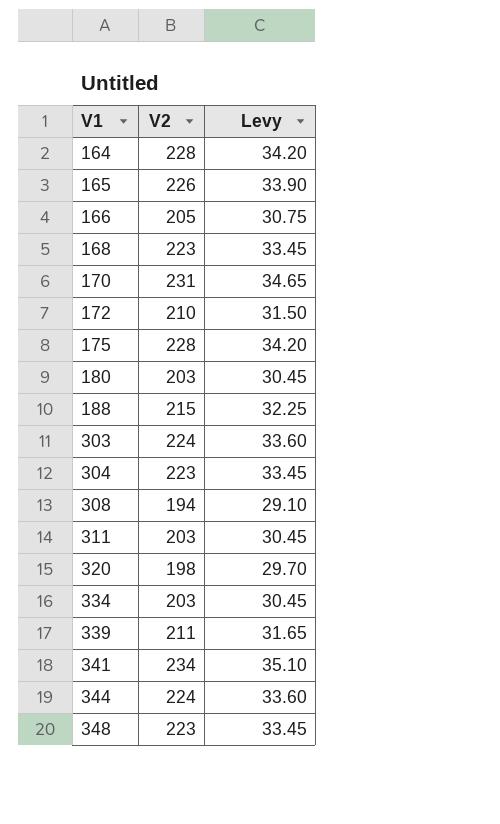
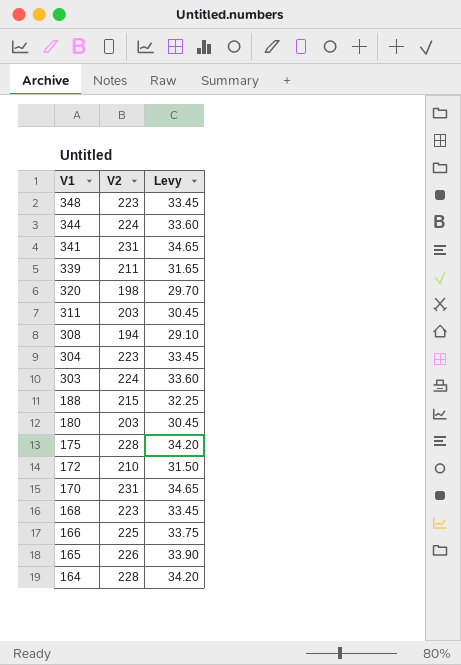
row order: V1 ascending -> V1 descending
row 334: 203 | 30.45 -> none
341 | V2: 234 -> 231
341 | Levy: 35.10 -> 34.65
166 | V2: 205 -> 225
166 | Levy: 30.75 -> 33.75

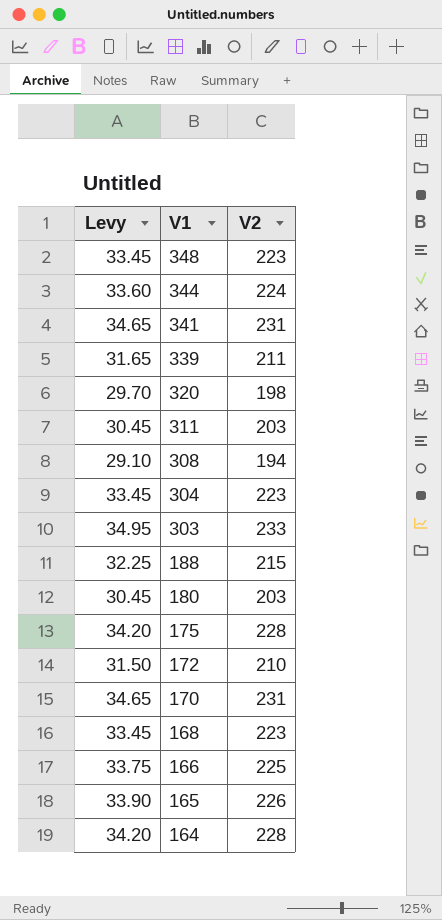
column Levy | position: 3 -> 1
303 | Levy: 33.60 -> 34.95
303 | V2: 224 -> 233

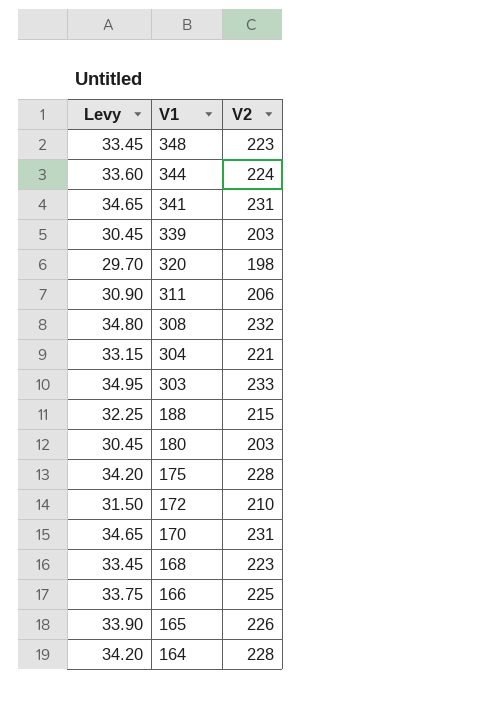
339 | Levy: 31.65 -> 30.45
339 | V2: 211 -> 203
311 | Levy: 30.45 -> 30.90
311 | V2: 203 -> 206
308 | Levy: 29.10 -> 34.80
308 | V2: 194 -> 232
304 | Levy: 33.45 -> 33.15
304 | V2: 223 -> 221

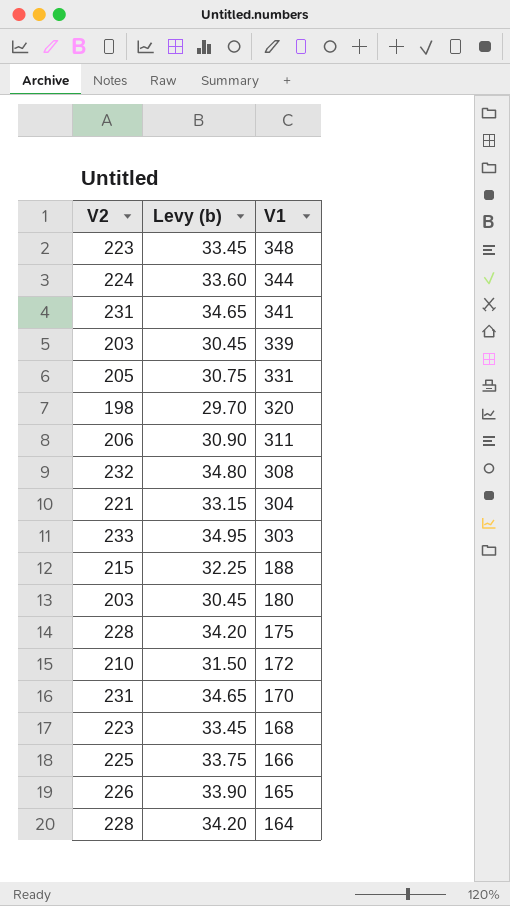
column V2 | position: 3 -> 1
column name: Levy -> Levy (b)
row 331: none -> 205 | 30.75

